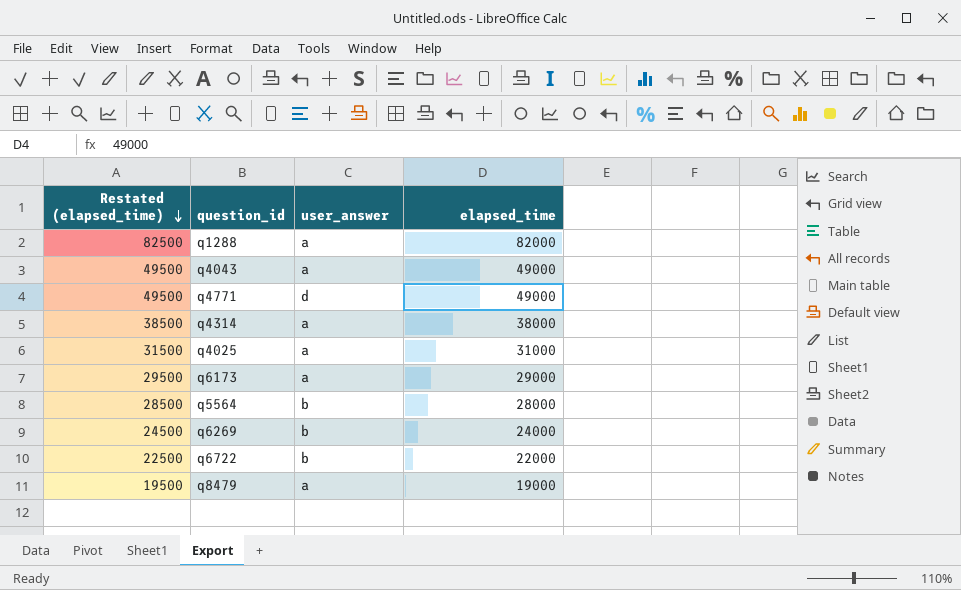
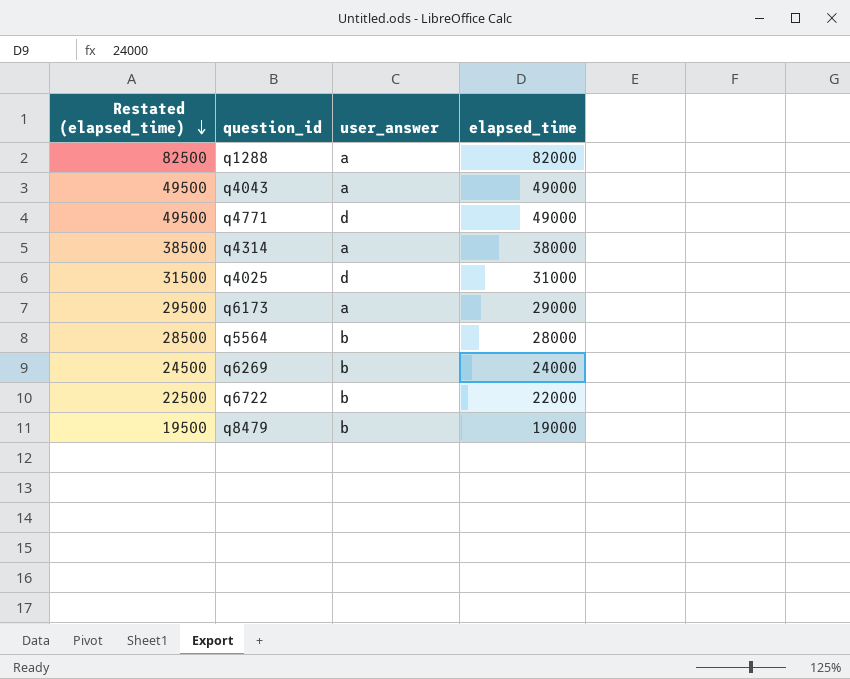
q4025 | user_answer: a -> d
q8479 | user_answer: a -> b

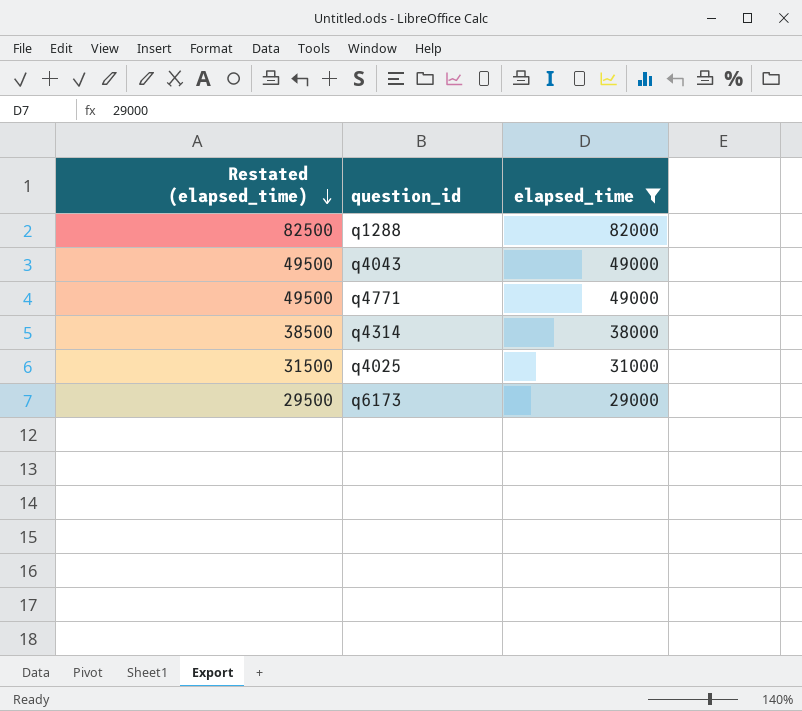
filter: none -> elapsed_time >= 29000
column user_answer | position: 3 -> none

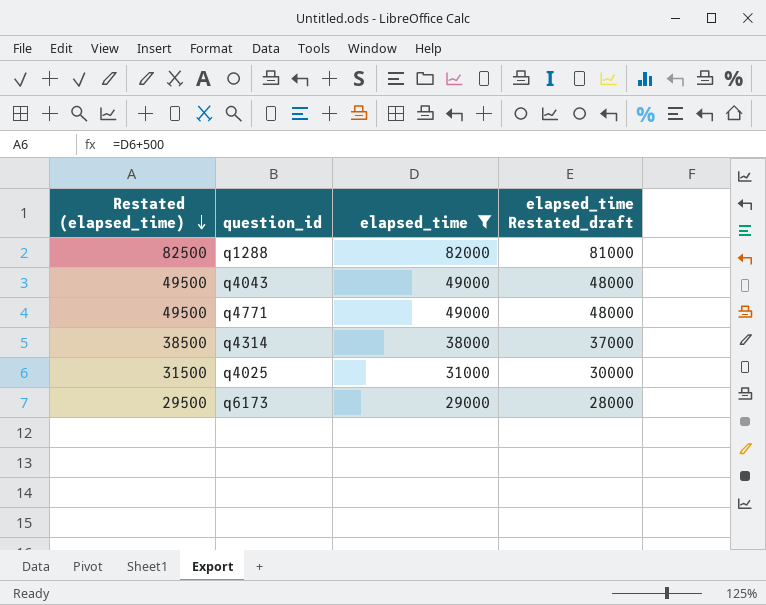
column elapsed_time Restated_draft | formula: none -> [elapsed_time] - 1000

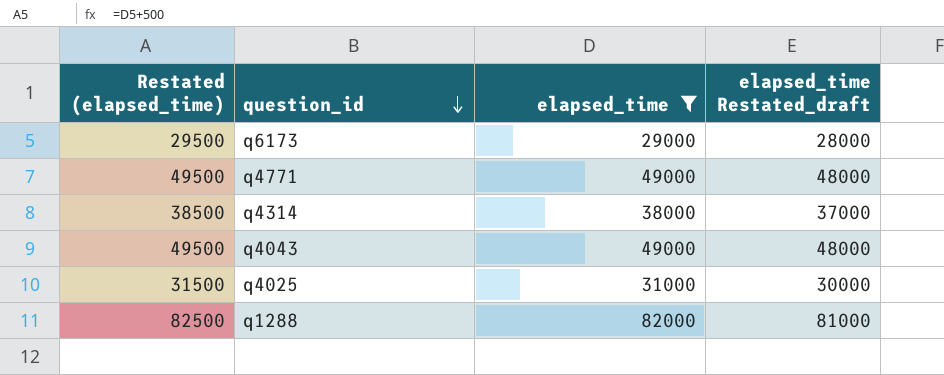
row order: Restated (elapsed_time) descending -> question_id descending

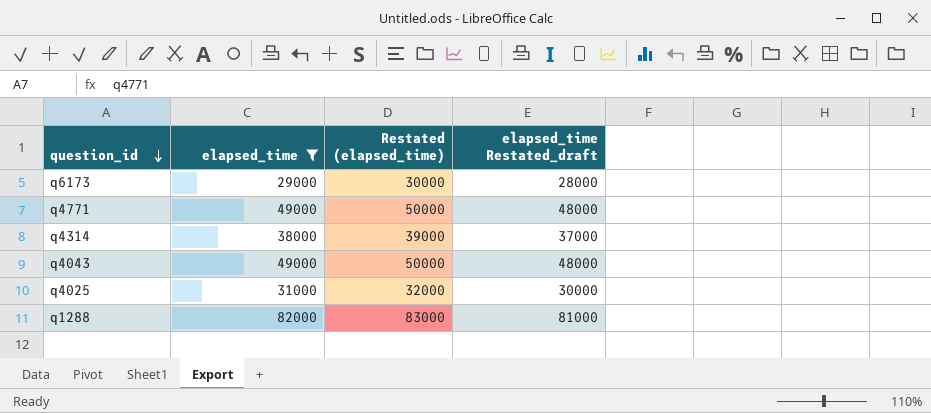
column Restated (elapsed_time) | formula: [elapsed_time] + 500 -> [elapsed_time] + 1000
column Restated (elapsed_time) | position: 1 -> 3

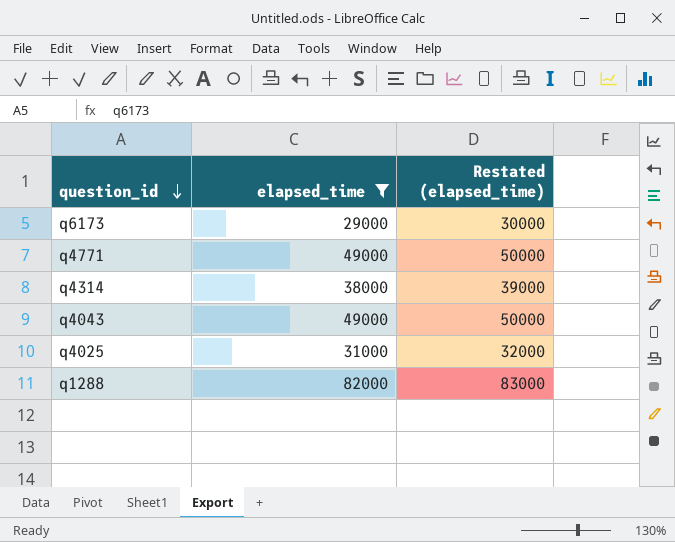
column elapsed_time Restated_draft | formula: [elapsed_time] - 1000 -> none

